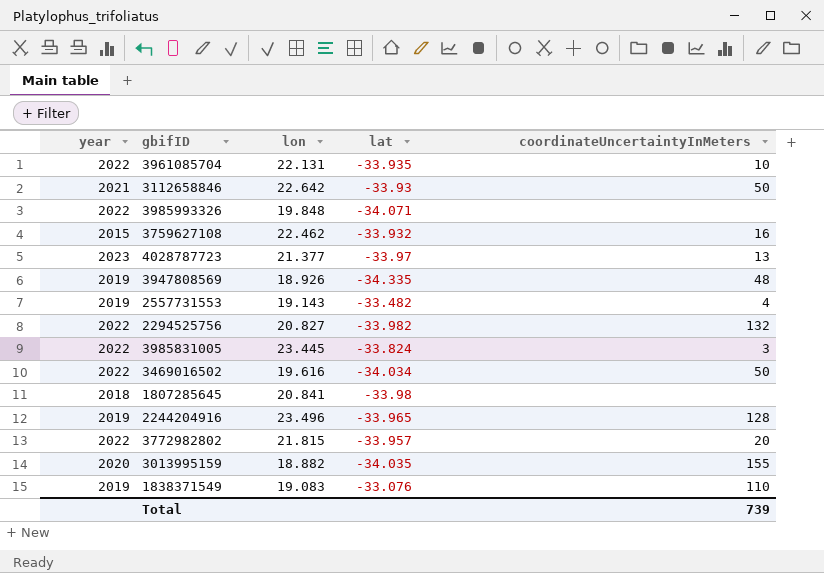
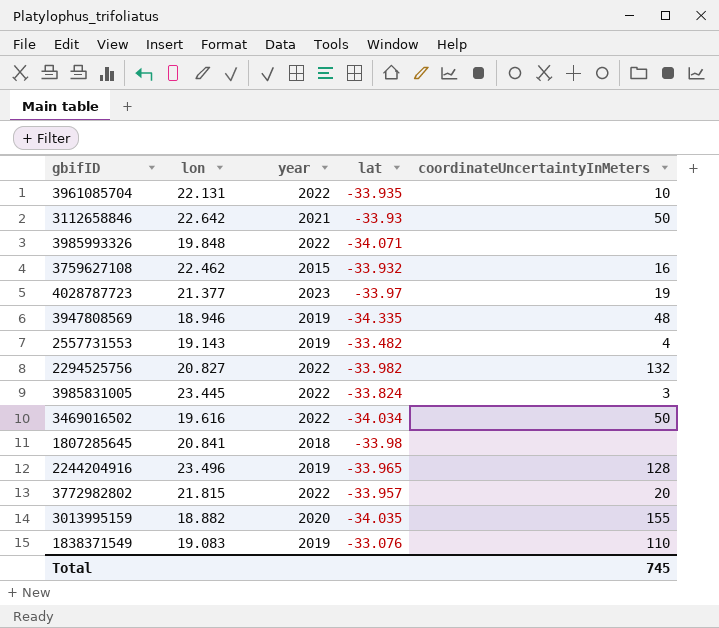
column year | position: 1 -> 3
4028787723 | coordinateUncertaintyInMeters: 13 -> 19
3947808569 | lon: 18.926 -> 18.946
Total | coordinateUncertaintyInMeters: 739 -> 745

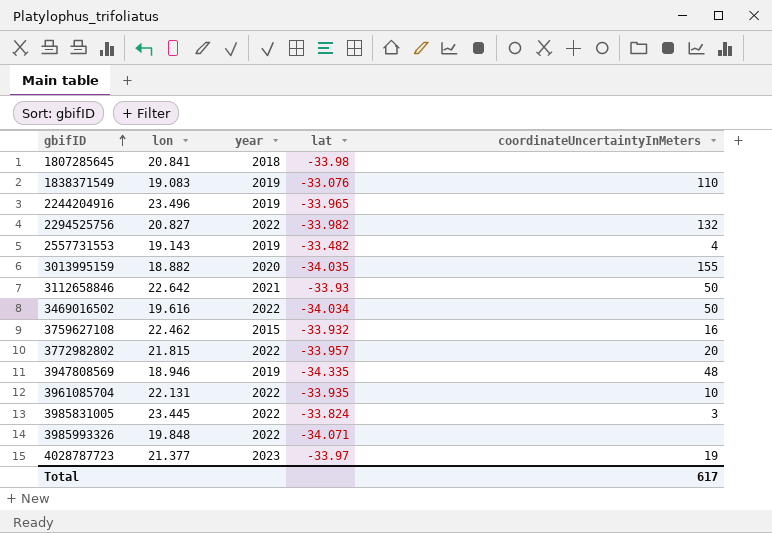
row order: none -> gbifID ascending
2244204916 | coordinateUncertaintyInMeters: 128 -> none
Total | coordinateUncertaintyInMeters: 745 -> 617

